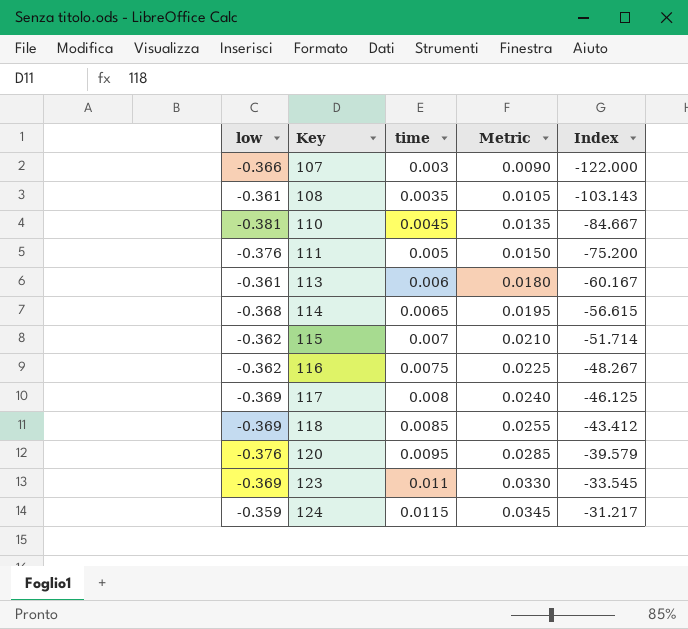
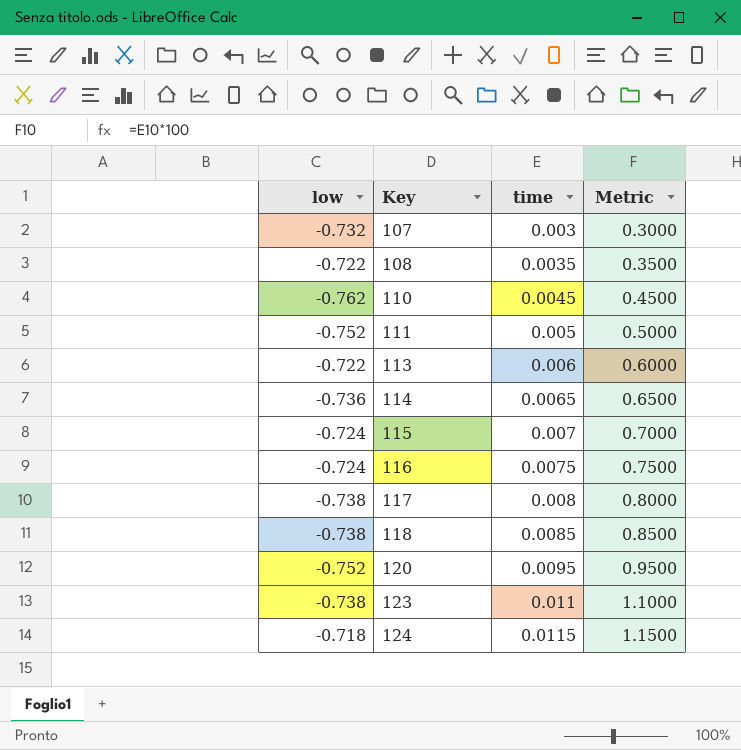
column Index | formula: [low] / [time] -> none
column Metric | formula: [time] * 3 -> [time] * 100
107 | low: -0.366 -> -0.732
108 | low: -0.361 -> -0.722
110 | low: -0.381 -> -0.762
111 | low: -0.376 -> -0.752
113 | low: -0.361 -> -0.722
114 | low: -0.368 -> -0.736
115 | low: -0.362 -> -0.724
116 | low: -0.362 -> -0.724
117 | low: -0.369 -> -0.738
118 | low: -0.369 -> -0.738
120 | low: -0.376 -> -0.752
123 | low: -0.369 -> -0.738
124 | low: -0.359 -> -0.718

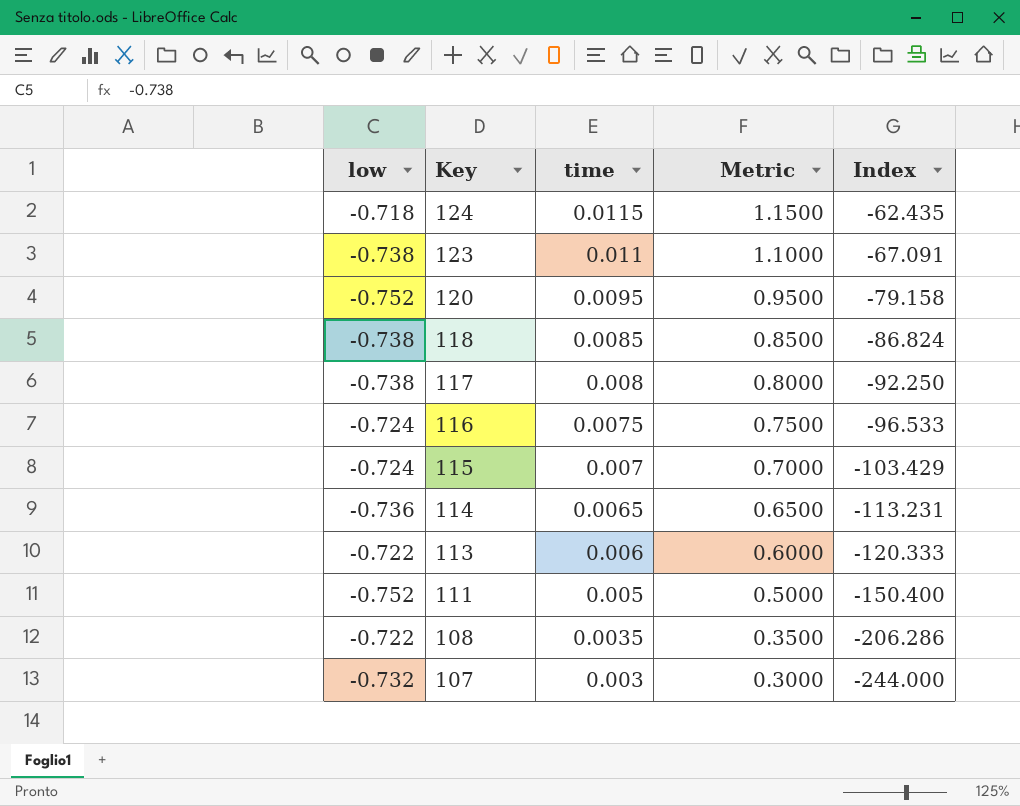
row order: Key ascending -> Key descending
column Index | formula: none -> [low] / [time]
row 110: -0.762 | 0.0045 | 0.4500 -> none

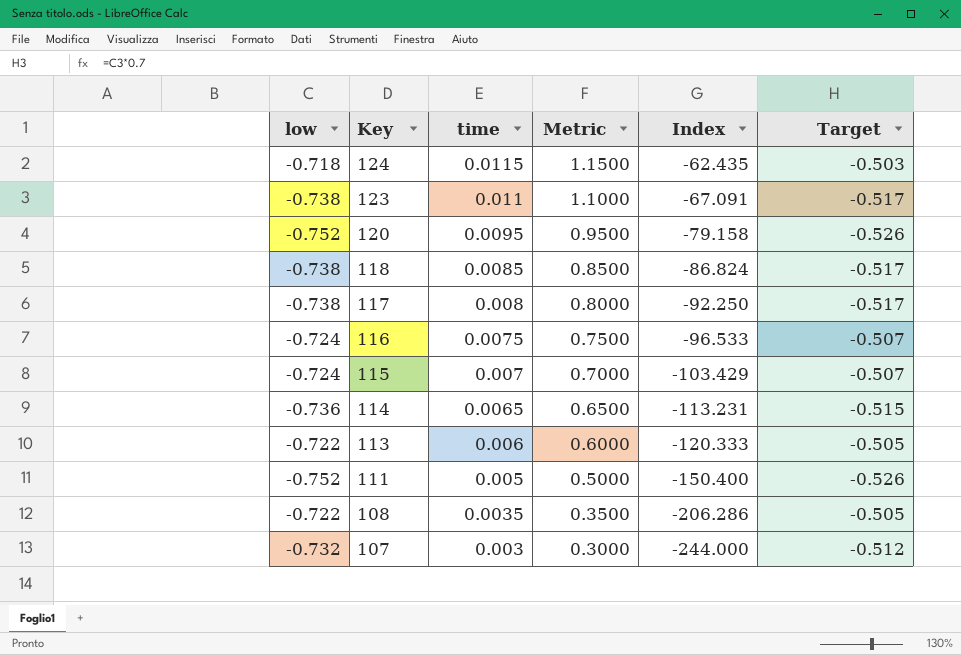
column Target | formula: none -> [low] * 0.7

